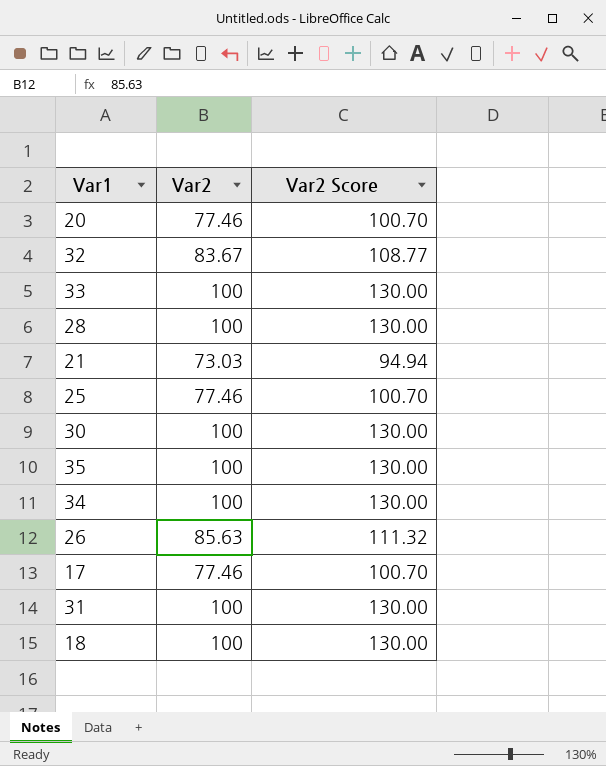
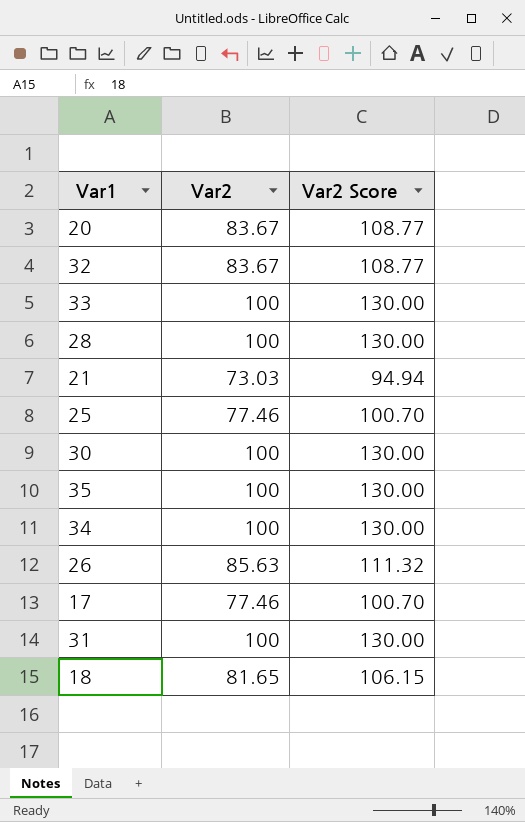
20 | Var2: 77.46 -> 83.67
20 | Var2 Score: 100.70 -> 108.77
18 | Var2: 100 -> 81.65
18 | Var2 Score: 130.00 -> 106.15

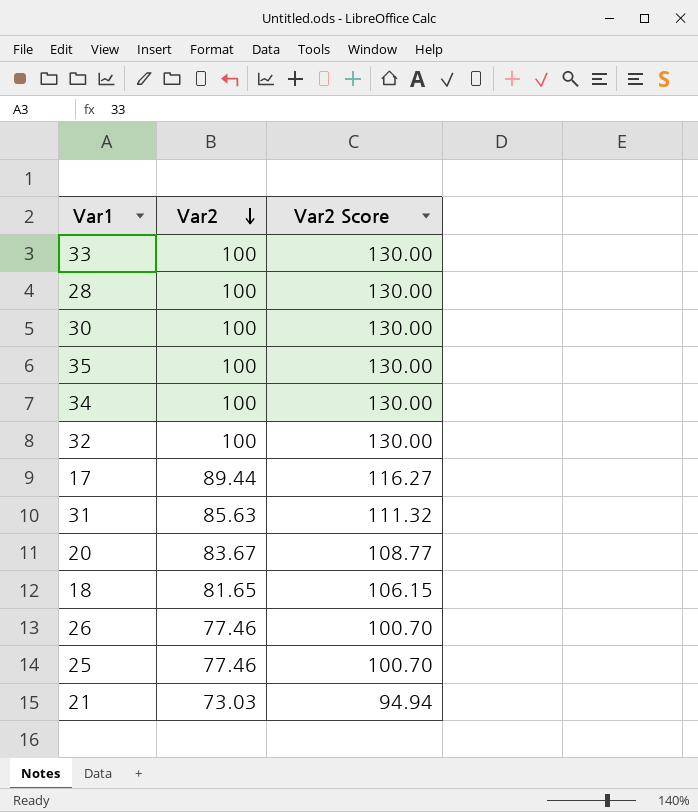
row order: none -> Var2 descending
32 | Var2: 83.67 -> 100
32 | Var2 Score: 108.77 -> 130.00
17 | Var2: 77.46 -> 89.44
17 | Var2 Score: 100.70 -> 116.27
31 | Var2: 100 -> 85.63
31 | Var2 Score: 130.00 -> 111.32
26 | Var2: 85.63 -> 77.46
26 | Var2 Score: 111.32 -> 100.70

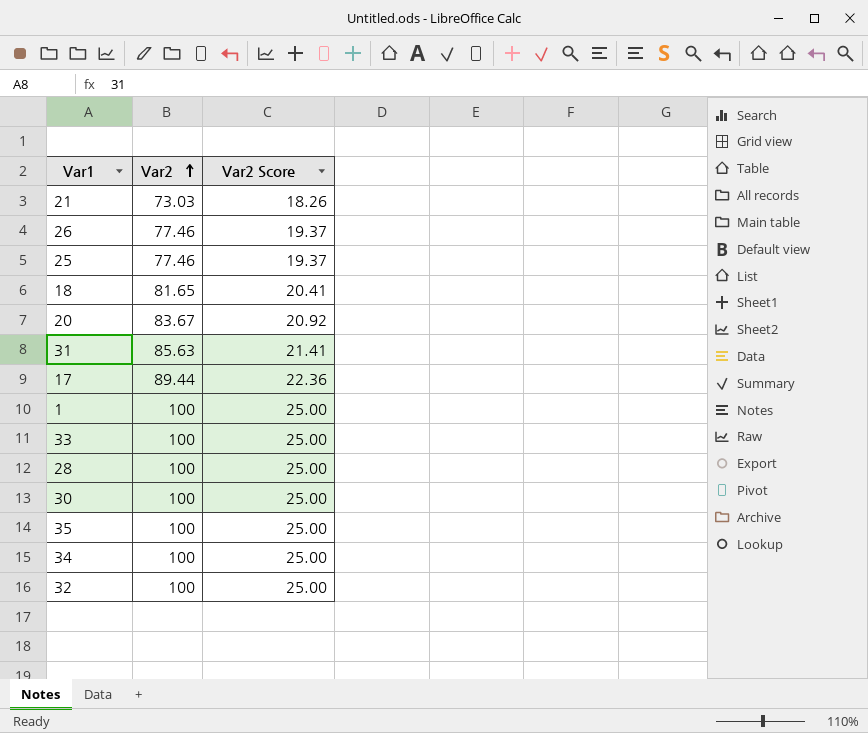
row order: Var2 descending -> Var2 ascending
column Var2 Score | formula: [Var2] * 1.3 -> [Var2] * 0.25
row 1: none -> 100 | 25.00

